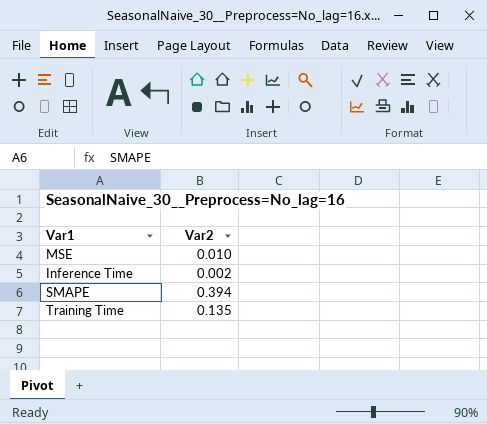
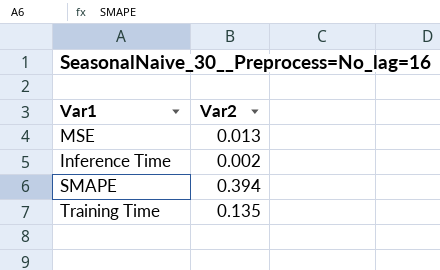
MSE | Var2: 0.010 -> 0.013

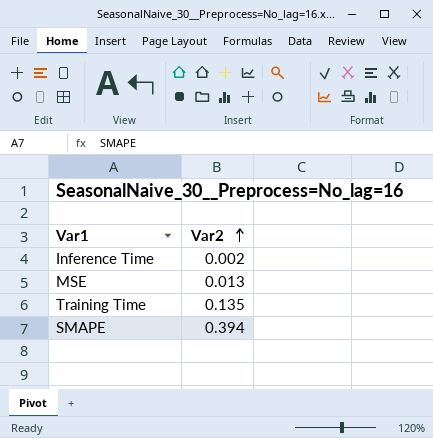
row order: none -> Var2 ascending

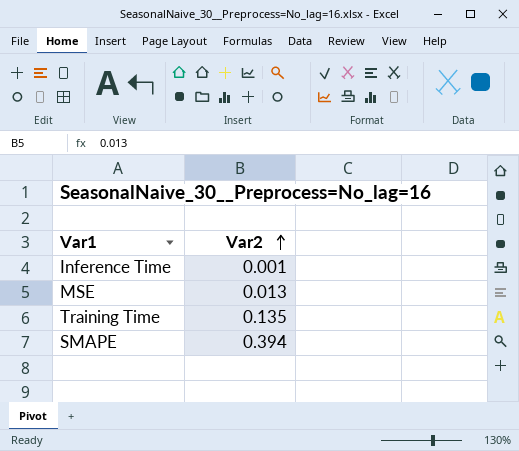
Inference Time | Var2: 0.002 -> 0.001

